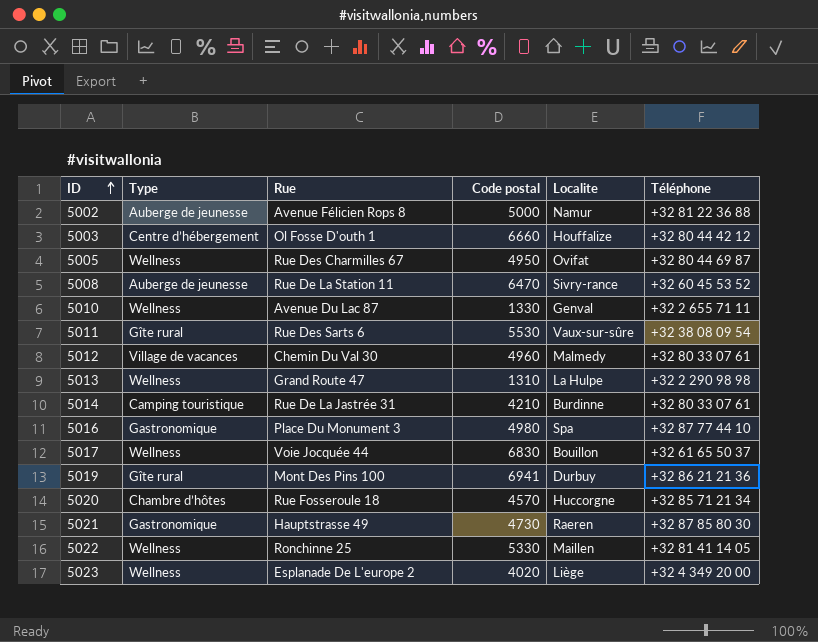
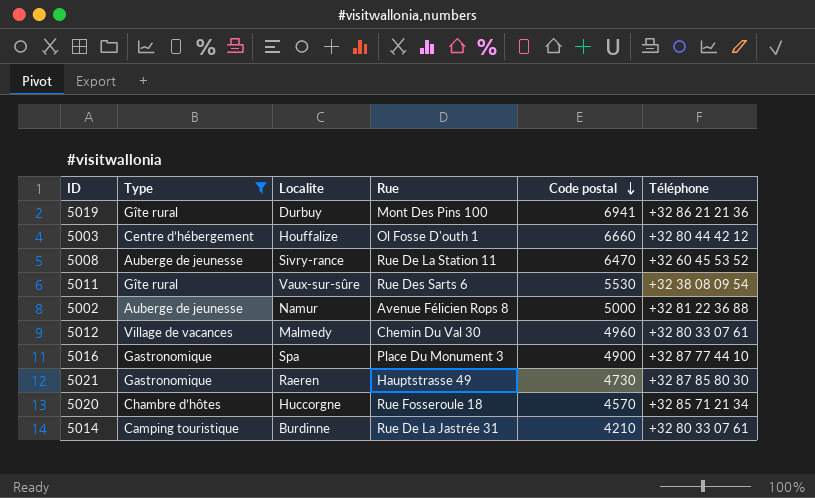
filter: none -> Type != Wellness
row order: ID ascending -> Code postal descending
column Localite | position: 5 -> 3
5016 | Code postal: 4980 -> 4900

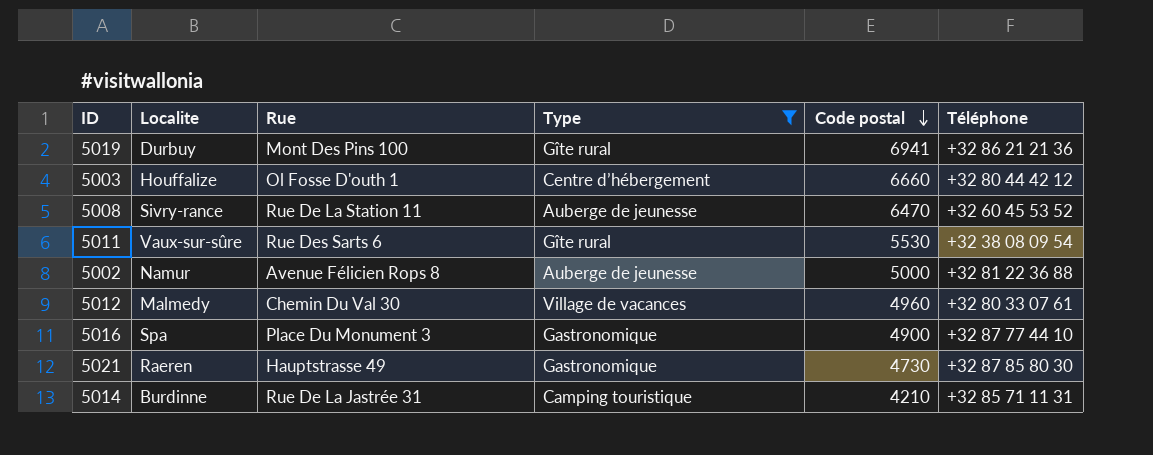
column Type | position: 2 -> 4
row 5020: Chambre d’hôtes | Huccorgne | Rue Fosseroule 18 | 4570 | +32 85 71 21 34 -> none
5014 | Téléphone: +32 80 33 07 61 -> +32 85 71 11 31

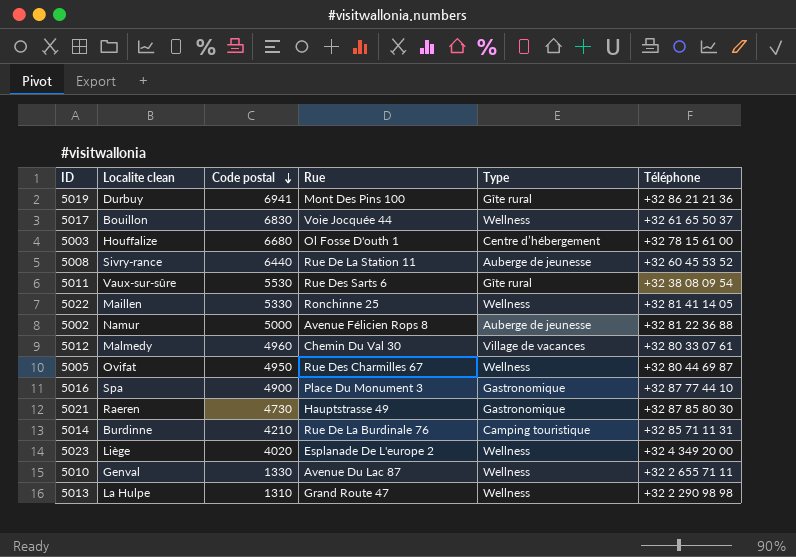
filter: Type != Wellness -> none
column name: Localite -> Localite clean
column Code postal | position: 5 -> 3
5003 | Code postal: 6660 -> 6680
5003 | Téléphone: +32 80 44 42 12 -> +32 78 15 61 00
5008 | Code postal: 6470 -> 6440
5014 | Rue: Rue De La Jastrée 31 -> Rue De La Burdinale 76

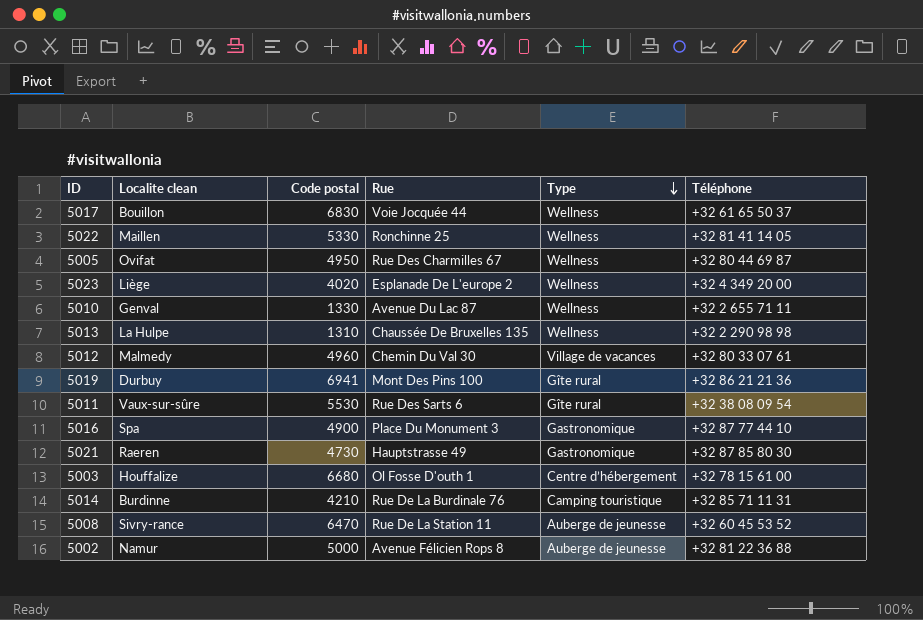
row order: Code postal descending -> Type descending
5013 | Rue: Grand Route 47 -> Chaussée De Bruxelles 135
5008 | Code postal: 6440 -> 6470

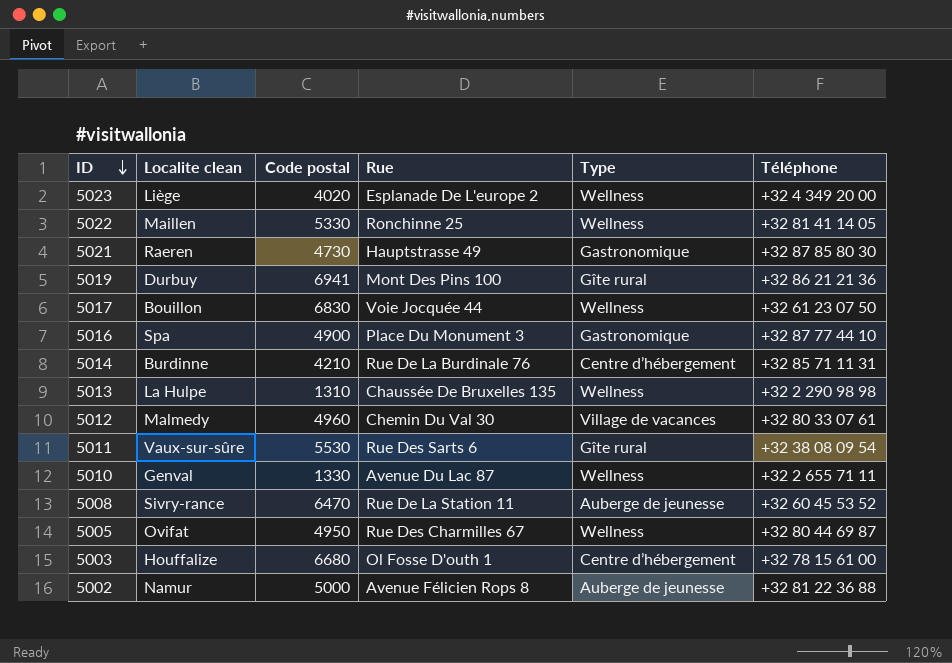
row order: Type descending -> ID descending
5017 | Téléphone: +32 61 65 50 37 -> +32 61 23 07 50
5014 | Type: Camping touristique -> Centre d’hébergement

